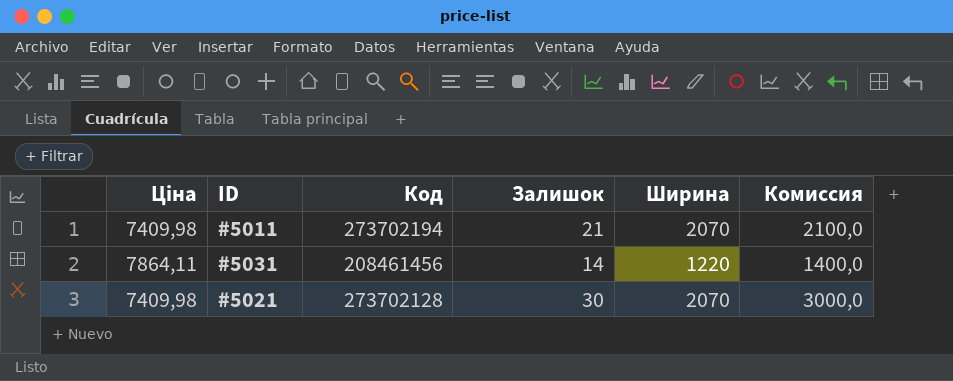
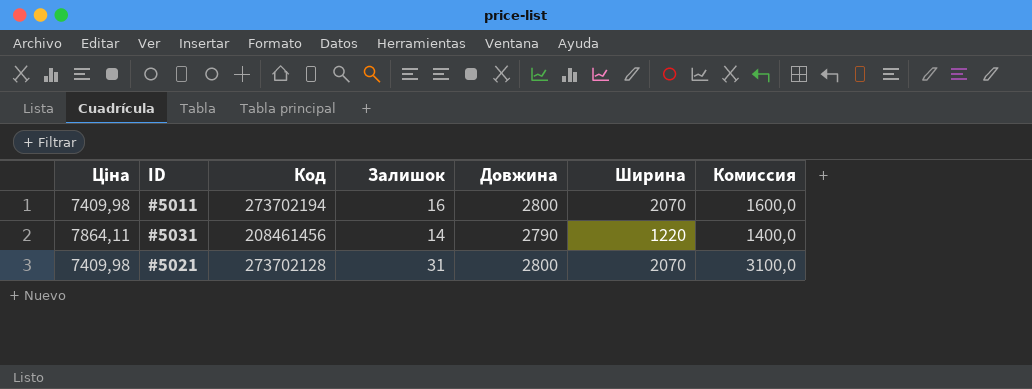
column Довжина | position: none -> 5
#5011 | Залишок: 21 -> 16
#5011 | Комиссия: 2100,0 -> 1600,0
#5021 | Залишок: 30 -> 31
#5021 | Комиссия: 3000,0 -> 3100,0

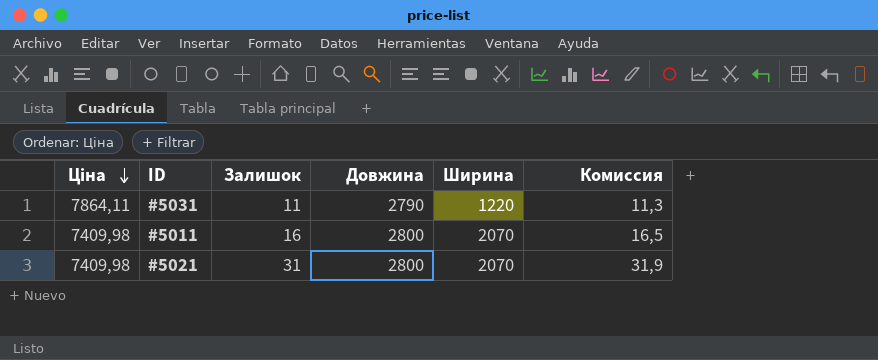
row order: none -> Ціна descending
column Код | position: 3 -> none
column Комиссия | formula: [Залишок] * 100 -> [Залишок] * 1,03
#5031 | Залишок: 14 -> 11

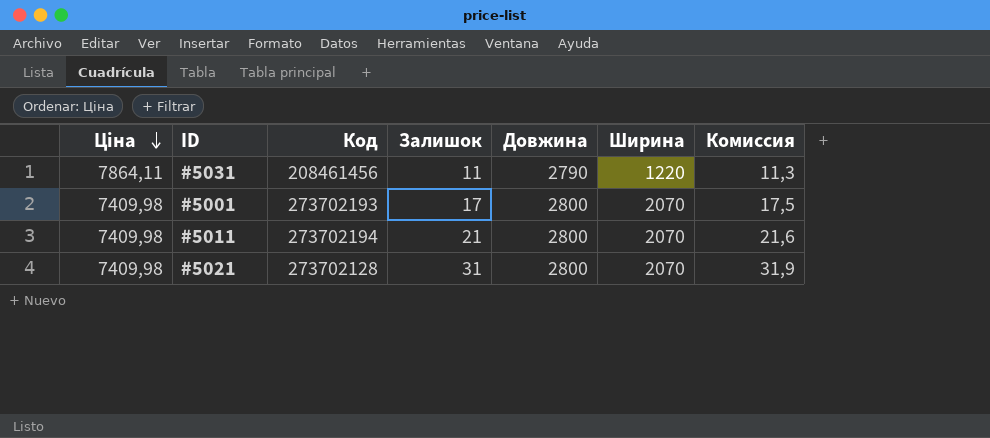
column Код | position: none -> 3
row #5001: none -> 7409,98 | 273702193 | 17 | 2800 | 2070 | 17,5
#5011 | Залишок: 16 -> 21
#5011 | Комиссия: 16,5 -> 21,6

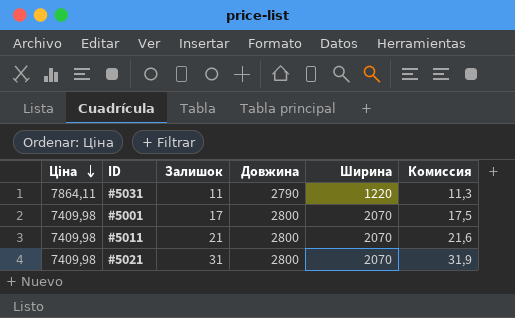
column Код | position: 3 -> none

